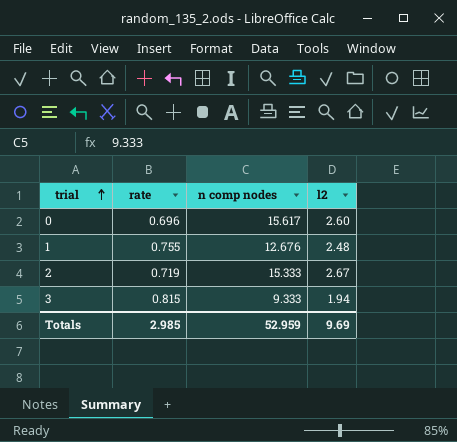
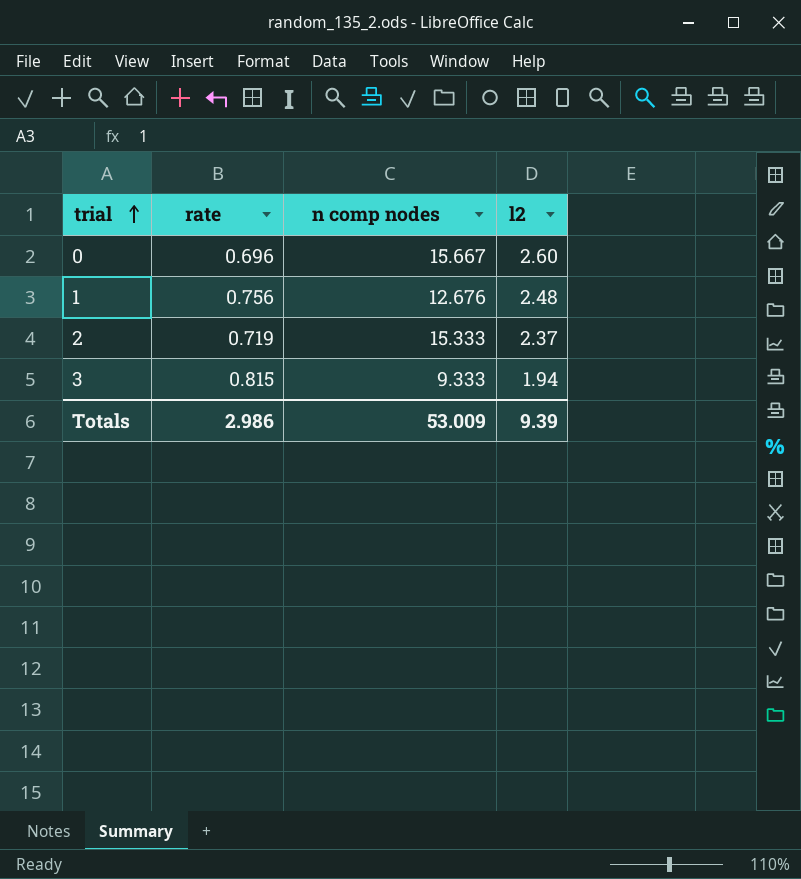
0 | n comp nodes: 15.617 -> 15.667
1 | rate: 0.755 -> 0.756
2 | l2: 2.67 -> 2.37
Totals | rate: 2.985 -> 2.986
Totals | n comp nodes: 52.959 -> 53.009
Totals | l2: 9.69 -> 9.39

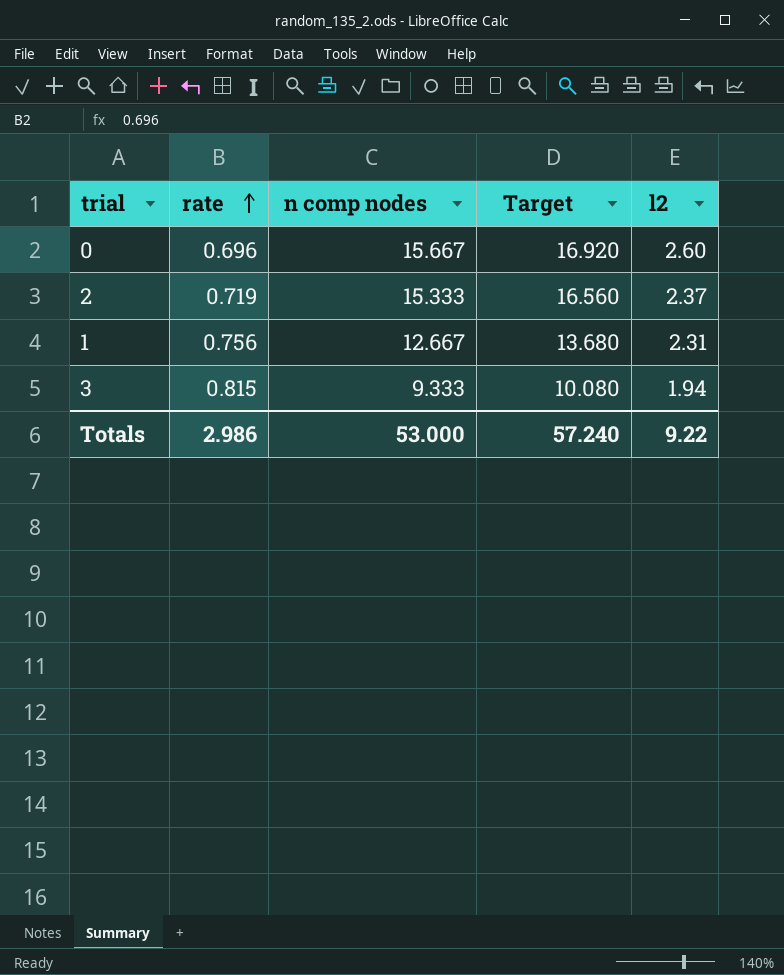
row order: trial ascending -> rate ascending
column Target | formula: none -> [n comp nodes] * 1.08
1 | n comp nodes: 12.676 -> 12.667
1 | l2: 2.48 -> 2.31
Totals | n comp nodes: 53.009 -> 53.000
Totals | l2: 9.39 -> 9.22

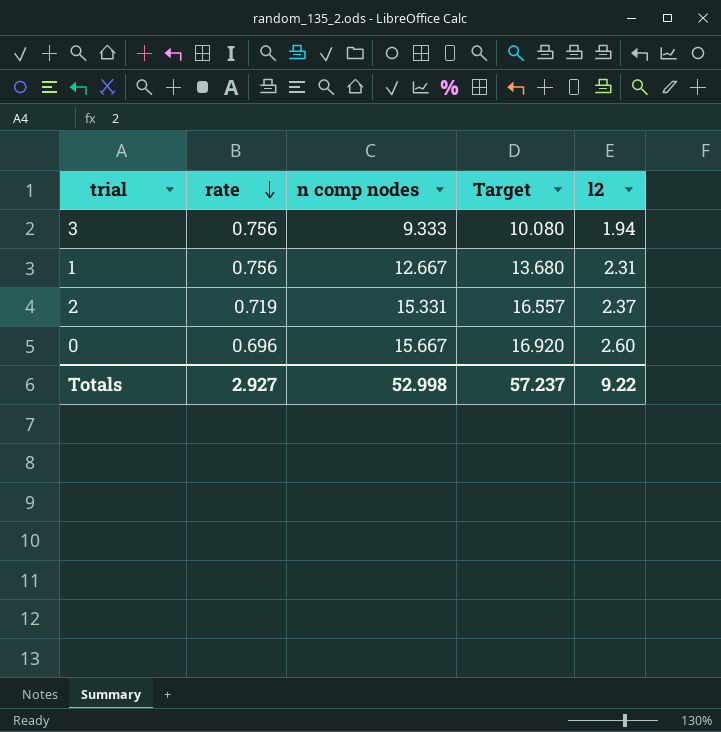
row order: rate ascending -> rate descending
3 | rate: 0.815 -> 0.756
2 | n comp nodes: 15.333 -> 15.331
2 | Target: 16.560 -> 16.557
Totals | rate: 2.986 -> 2.927
Totals | n comp nodes: 53.000 -> 52.998
Totals | Target: 57.240 -> 57.237

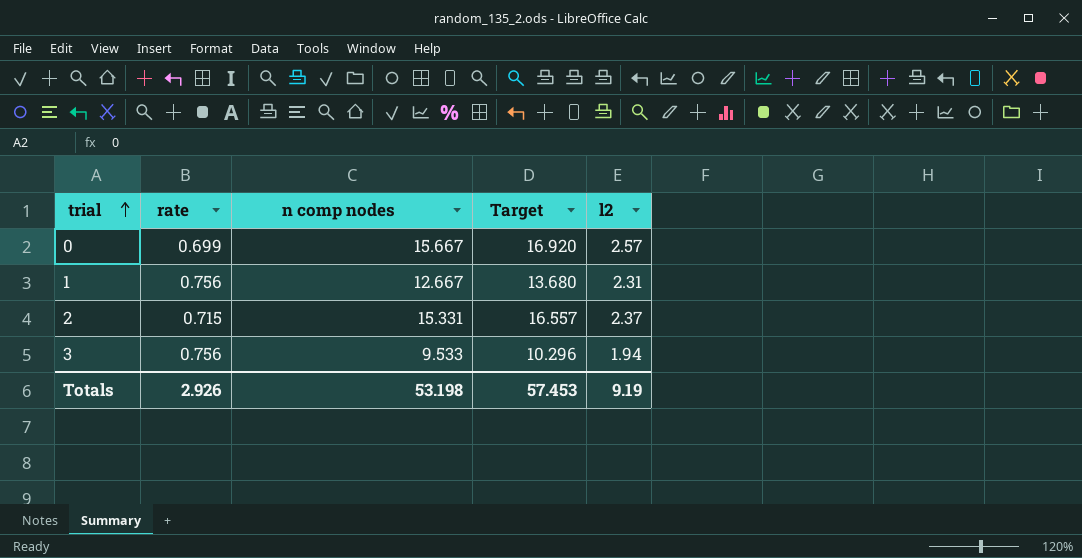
row order: rate descending -> trial ascending
0 | rate: 0.696 -> 0.699
0 | l2: 2.60 -> 2.57
2 | rate: 0.719 -> 0.715
3 | n comp nodes: 9.333 -> 9.533
3 | Target: 10.080 -> 10.296
Totals | rate: 2.927 -> 2.926
Totals | n comp nodes: 52.998 -> 53.198
Totals | Target: 57.237 -> 57.453
Totals | l2: 9.22 -> 9.19

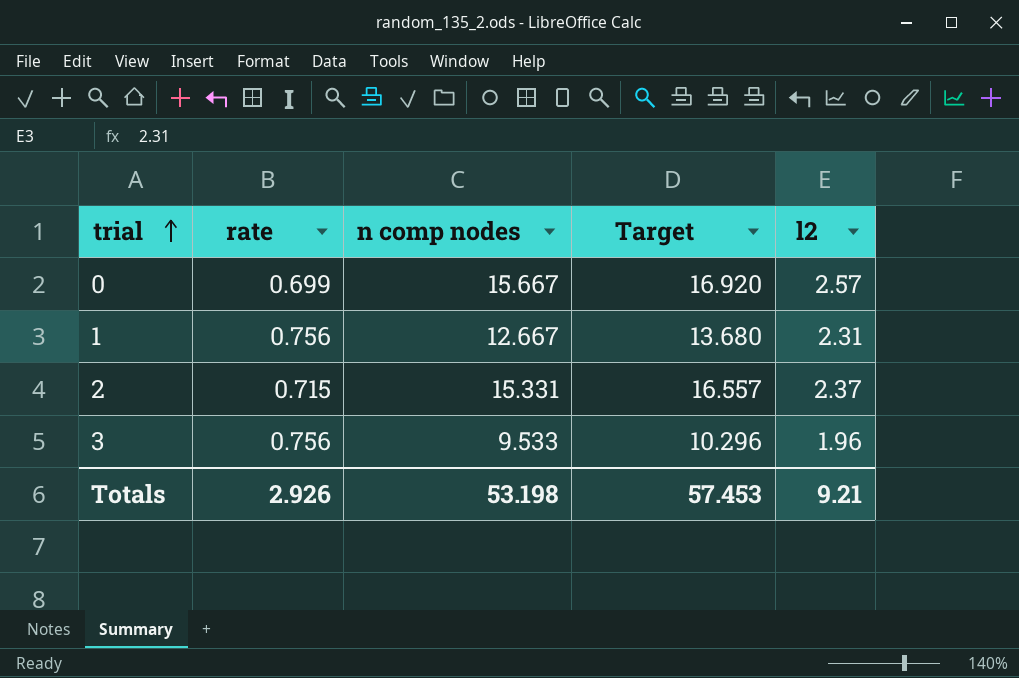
3 | l2: 1.94 -> 1.96
Totals | l2: 9.19 -> 9.21

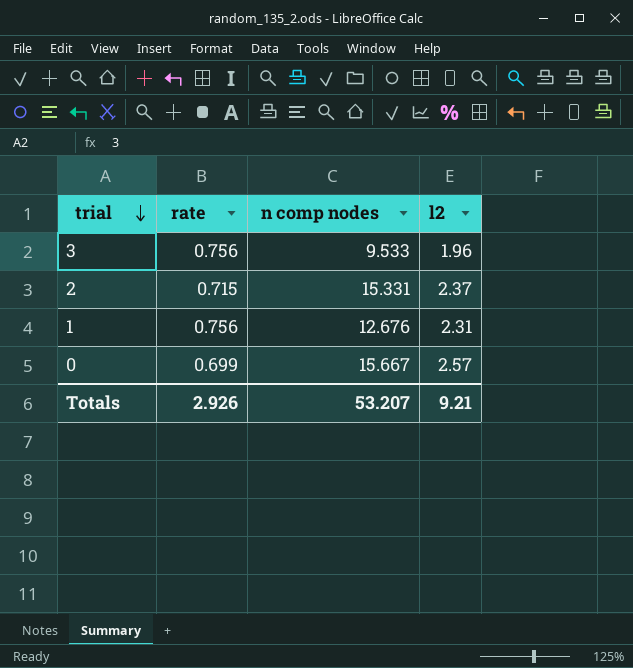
row order: trial ascending -> trial descending
column Target | formula: [n comp nodes] * 1.08 -> none
1 | n comp nodes: 12.667 -> 12.676
Totals | n comp nodes: 53.198 -> 53.207

